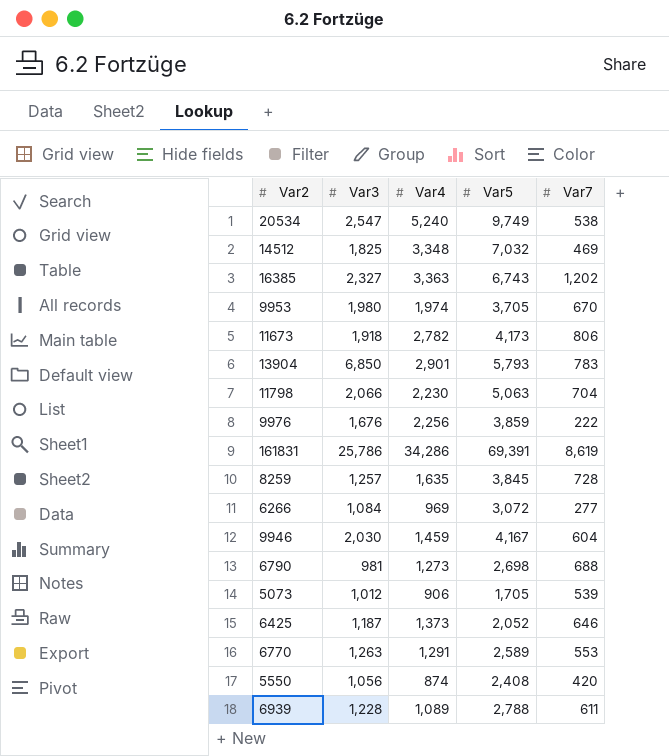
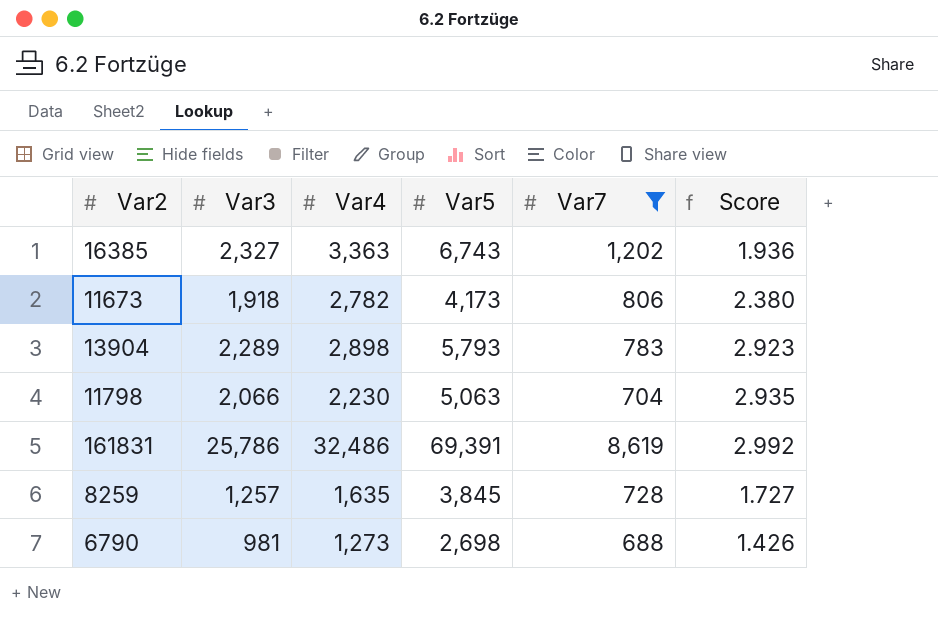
filter: none -> Var7 >= 688
column Score | formula: none -> [Var3] / [Var7]
13904 | Var3: 6,850 -> 2,289
13904 | Var4: 2,901 -> 2,898
161831 | Var4: 34,286 -> 32,486

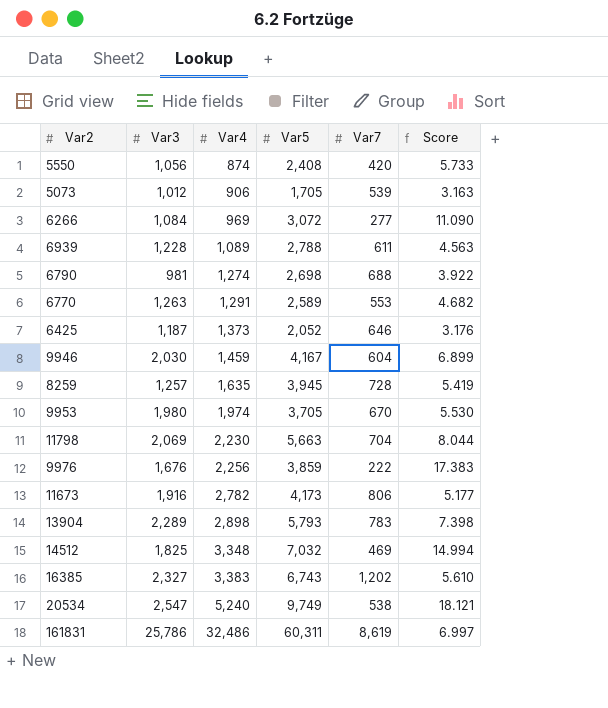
filter: Var7 >= 688 -> none
row order: none -> Var4 ascending
column Score | formula: [Var3] / [Var7] -> [Var5] / [Var7]
6790 | Var4: 1,273 -> 1,274
8259 | Var5: 3,845 -> 3,945
11798 | Var3: 2,066 -> 2,069
11798 | Var5: 5,063 -> 5,663
11673 | Var3: 1,918 -> 1,916
16385 | Var4: 3,363 -> 3,383
161831 | Var5: 69,391 -> 60,311

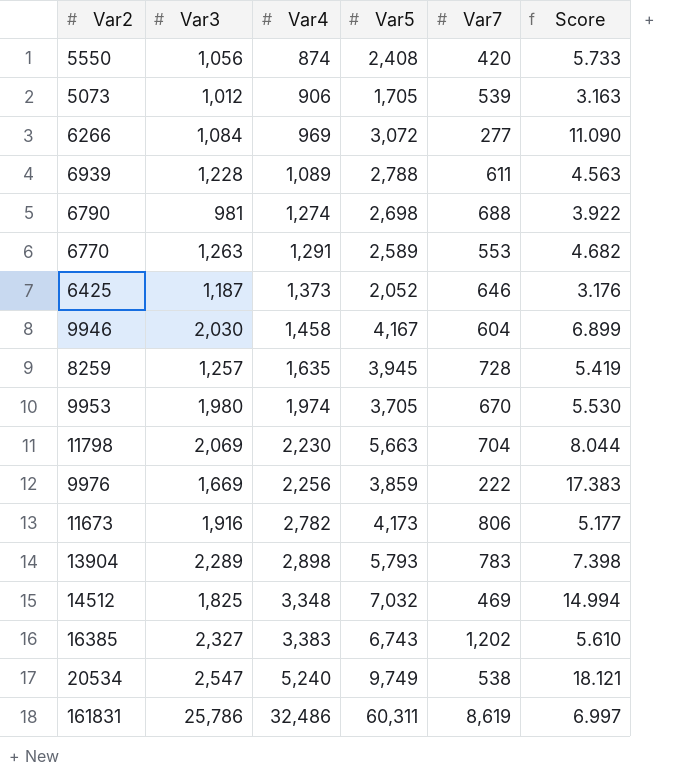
9946 | Var4: 1,459 -> 1,458
9976 | Var3: 1,676 -> 1,669

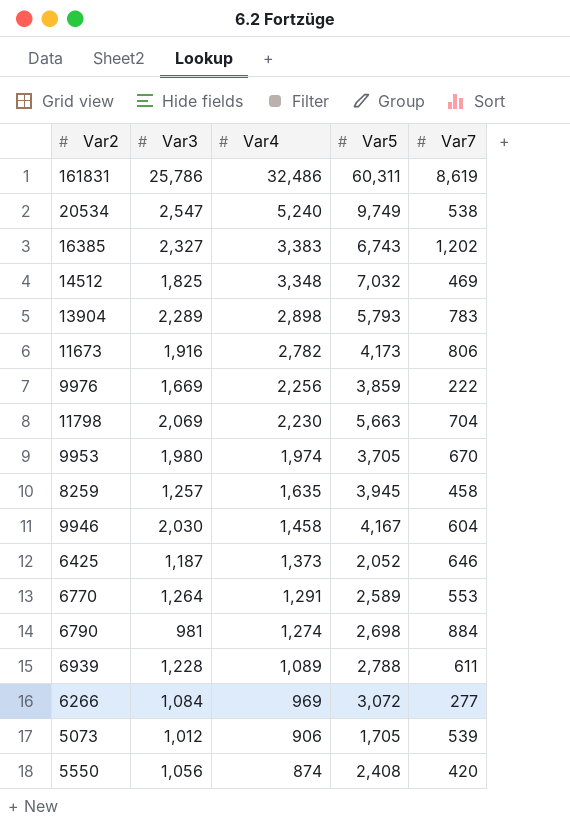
row order: Var4 ascending -> Var4 descending
column Score | formula: [Var5] / [Var7] -> none
8259 | Var7: 728 -> 458
6770 | Var3: 1,263 -> 1,264
6790 | Var7: 688 -> 884

